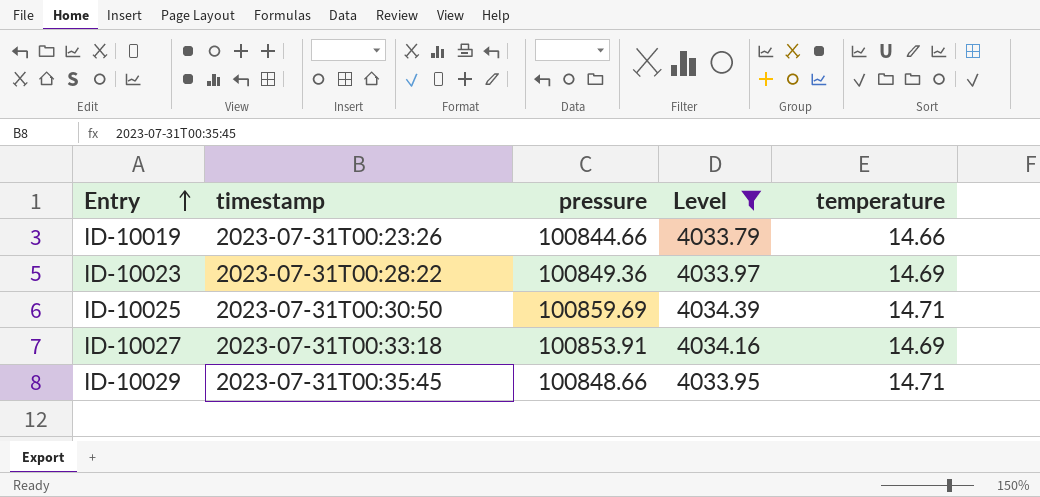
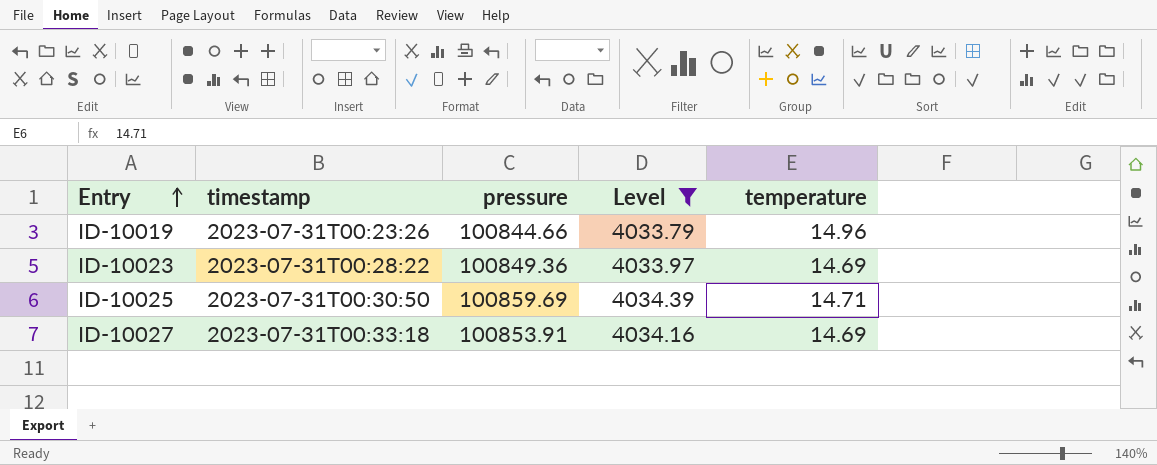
row ID-10029: 2023-07-31T00:35:45 | 100848.66 | 4033.95 | 14.71 -> none
ID-10019 | temperature: 14.66 -> 14.96

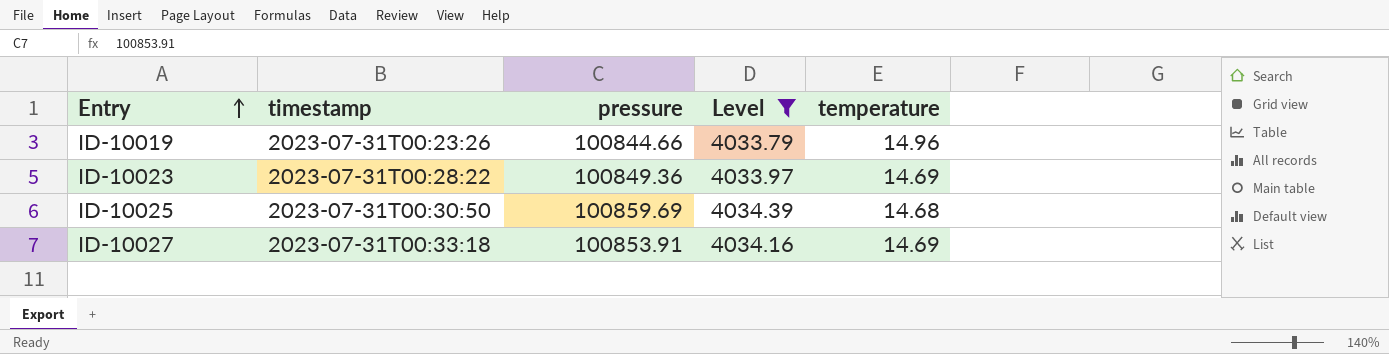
ID-10025 | temperature: 14.71 -> 14.68

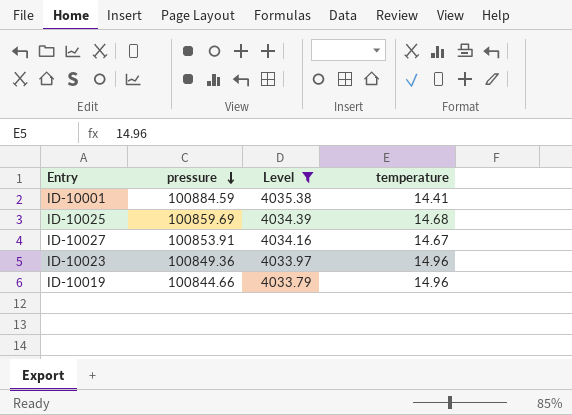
row order: Entry ascending -> pressure descending
column timestamp | position: 2 -> none
row ID-10001: none -> 100884.59 | 4035.38 | 14.41
ID-10027 | temperature: 14.69 -> 14.67
ID-10023 | temperature: 14.69 -> 14.96

